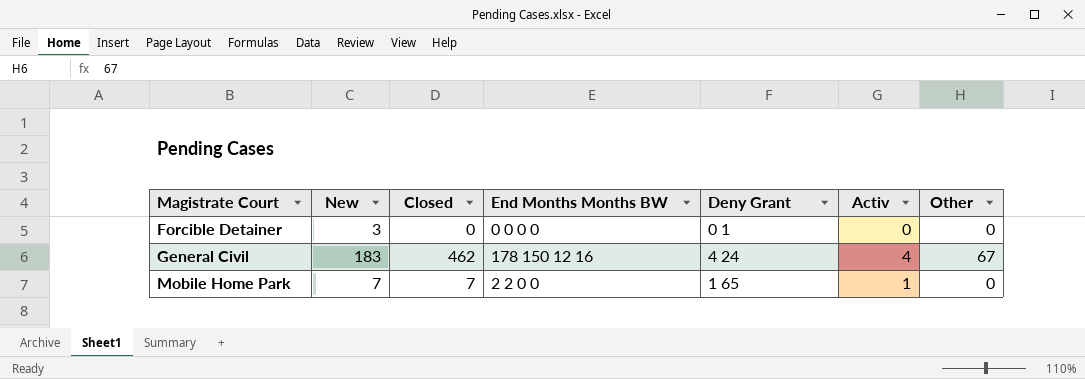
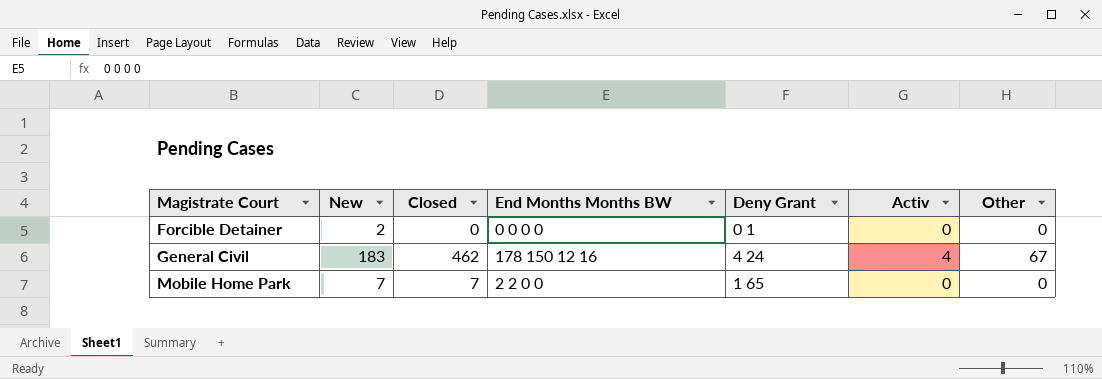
Forcible Detainer | New: 3 -> 2
Mobile Home Park | Activ: 1 -> 0

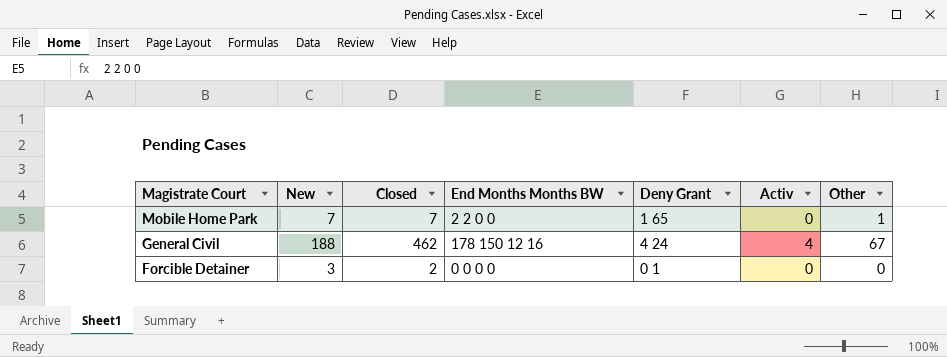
row order: Magistrate Court ascending -> Magistrate Court descending
Mobile Home Park | Other: 0 -> 1
General Civil | New: 183 -> 188
Forcible Detainer | New: 2 -> 3
Forcible Detainer | Closed: 0 -> 2

